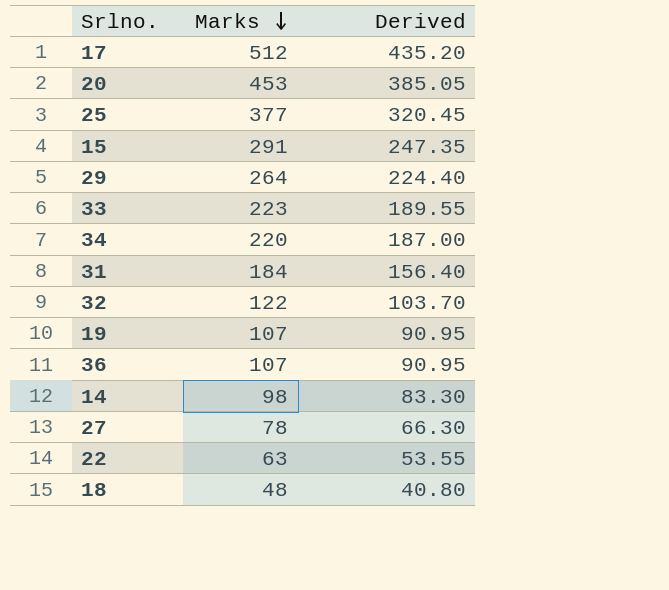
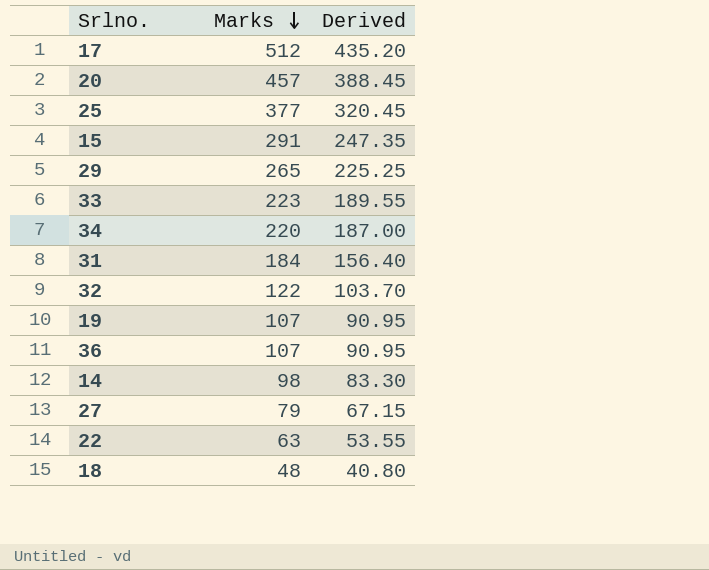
20 | Marks: 453 -> 457
20 | Derived: 385.05 -> 388.45
29 | Marks: 264 -> 265
29 | Derived: 224.40 -> 225.25
27 | Marks: 78 -> 79
27 | Derived: 66.30 -> 67.15

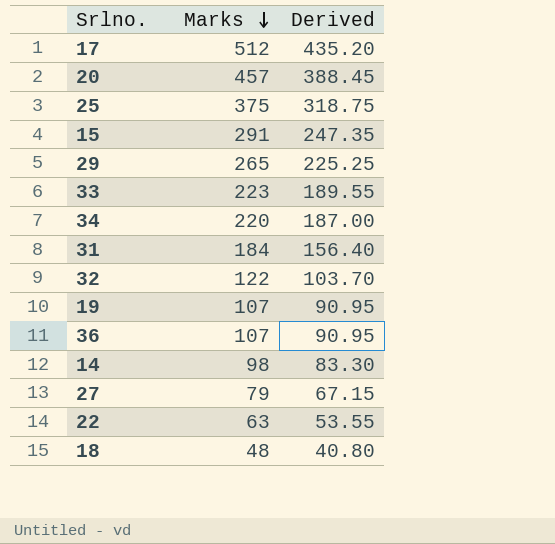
25 | Marks: 377 -> 375
25 | Derived: 320.45 -> 318.75

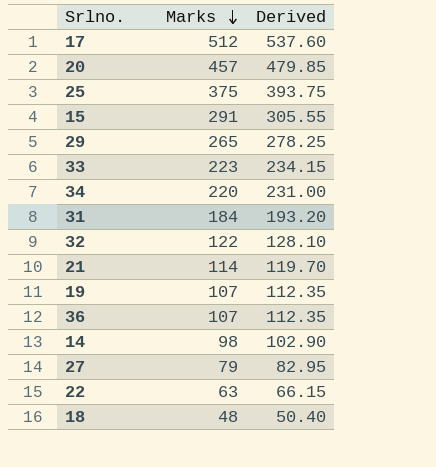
column Derived | formula: [Marks] * 0.85 -> [Marks] * 1.05
row 21: none -> 114 | 119.70

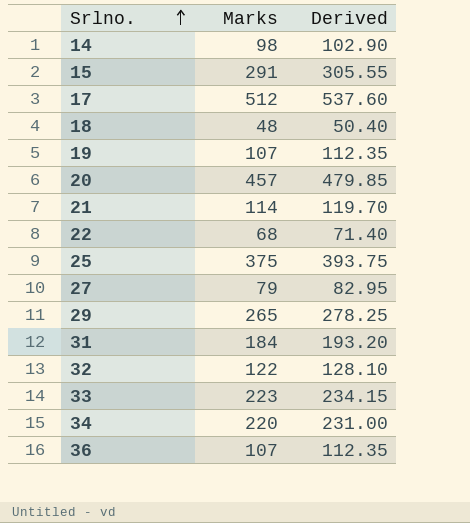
row order: Marks descending -> Srlno. ascending
22 | Marks: 63 -> 68
22 | Derived: 66.15 -> 71.40

